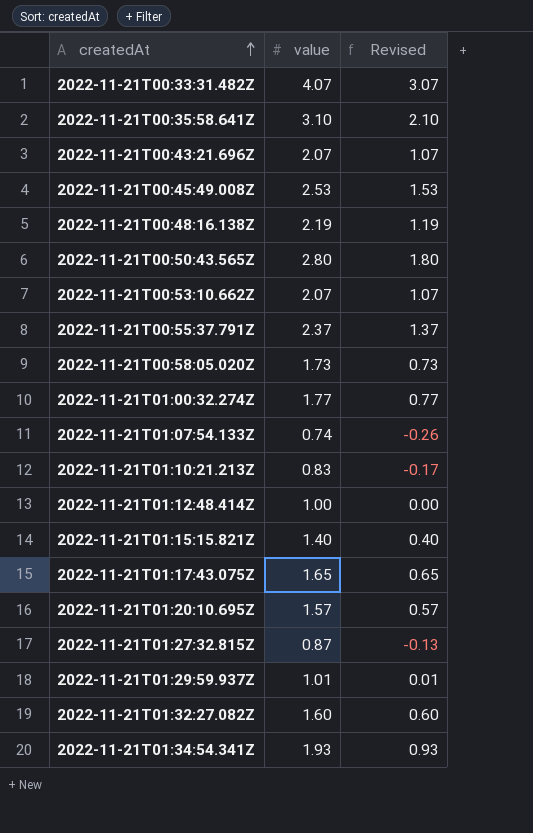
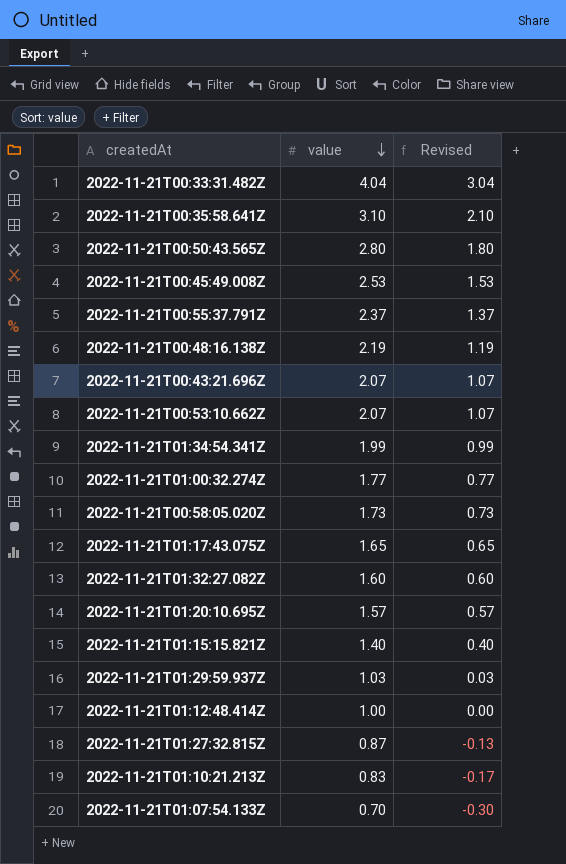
row order: createdAt ascending -> value descending
2022-11-21T00:33:31.482Z | value: 4.07 -> 4.04
2022-11-21T00:33:31.482Z | Revised: 3.07 -> 3.04
2022-11-21T01:34:54.341Z | value: 1.93 -> 1.99
2022-11-21T01:34:54.341Z | Revised: 0.93 -> 0.99
2022-11-21T01:29:59.937Z | value: 1.01 -> 1.03
2022-11-21T01:29:59.937Z | Revised: 0.01 -> 0.03
2022-11-21T01:07:54.133Z | value: 0.74 -> 0.70
2022-11-21T01:07:54.133Z | Revised: -0.26 -> -0.30

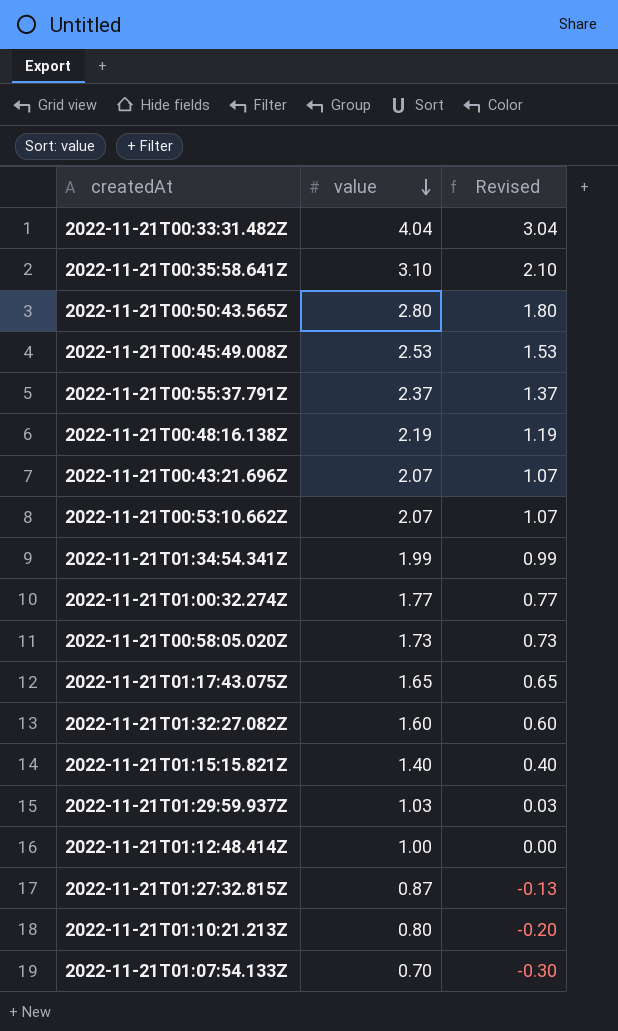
row 2022-11-21T01:20:10.695Z: 1.57 | 0.57 -> none
2022-11-21T01:10:21.213Z | value: 0.83 -> 0.80
2022-11-21T01:10:21.213Z | Revised: -0.17 -> -0.20

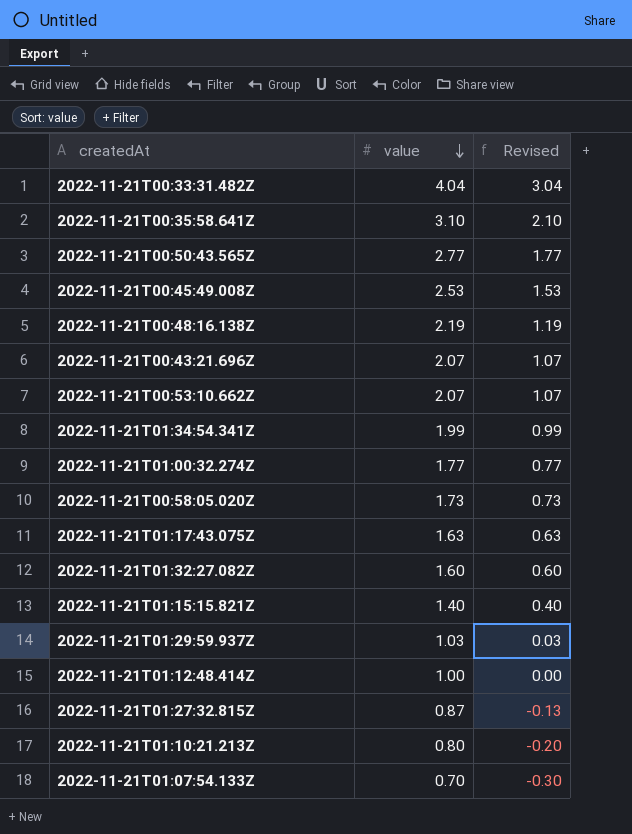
row 2022-11-21T00:55:37.791Z: 2.37 | 1.37 -> none
2022-11-21T00:50:43.565Z | value: 2.80 -> 2.77
2022-11-21T00:50:43.565Z | Revised: 1.80 -> 1.77
2022-11-21T01:17:43.075Z | value: 1.65 -> 1.63
2022-11-21T01:17:43.075Z | Revised: 0.65 -> 0.63

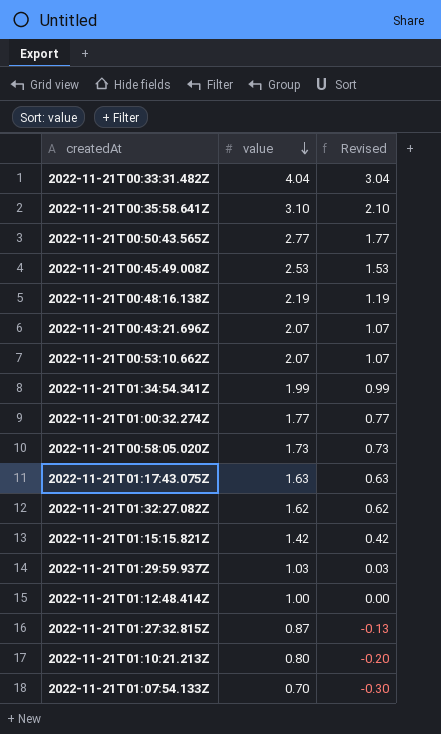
2022-11-21T01:32:27.082Z | value: 1.60 -> 1.62
2022-11-21T01:32:27.082Z | Revised: 0.60 -> 0.62
2022-11-21T01:15:15.821Z | value: 1.40 -> 1.42
2022-11-21T01:15:15.821Z | Revised: 0.40 -> 0.42

